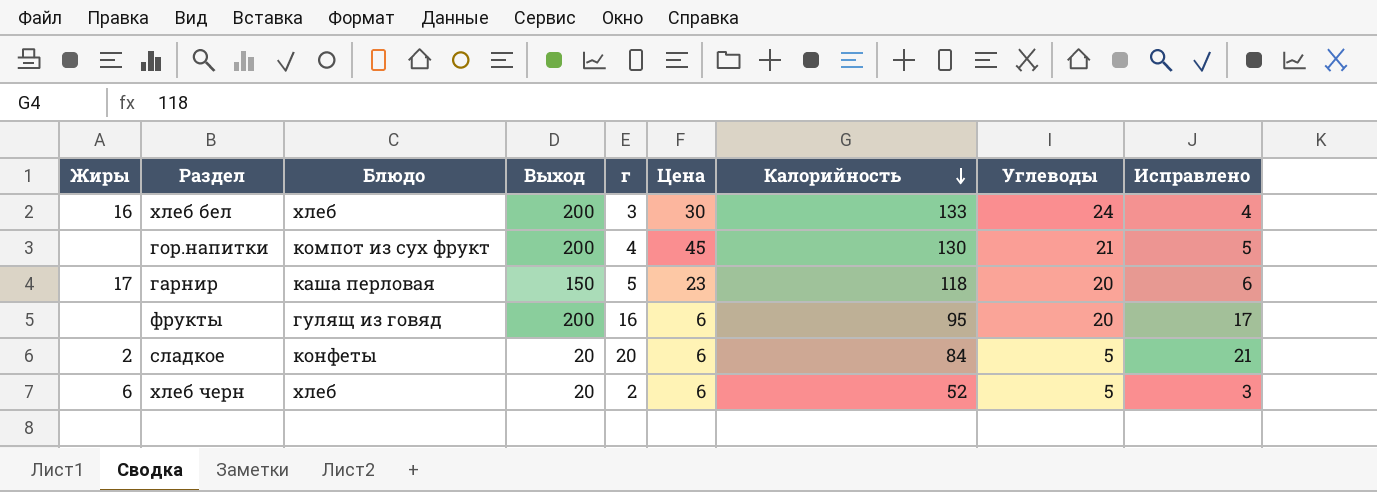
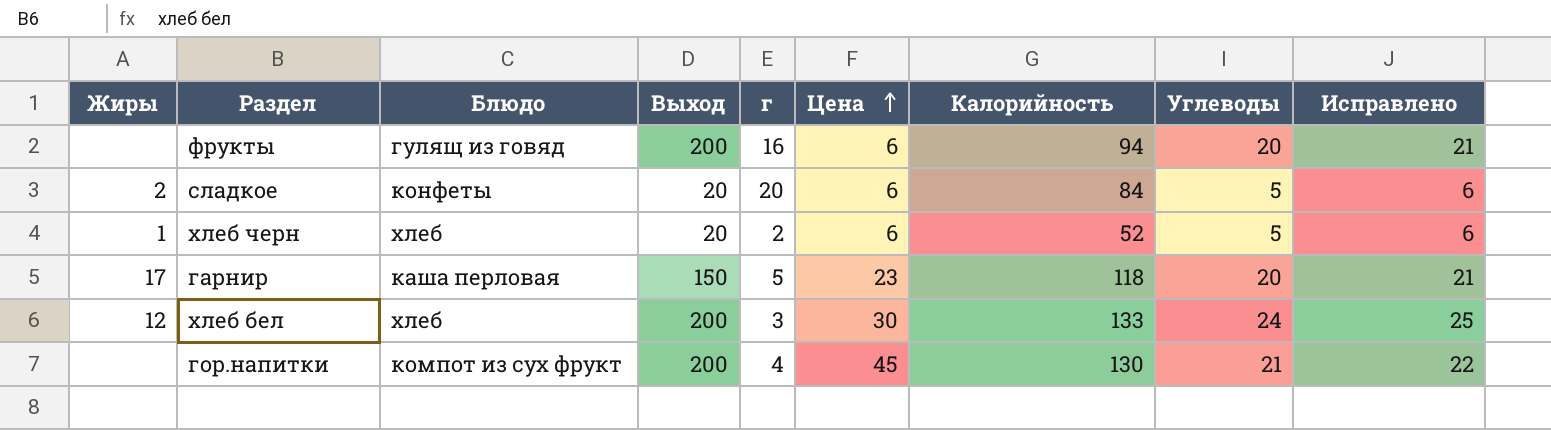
row order: Калорийность descending -> Цена ascending
column Исправлено | formula: [г] + 1 -> [Углеводы] + 1
фрукты | Калорийность: 95 -> 94
хлеб черн | Жиры: 6 -> 1
хлеб бел | Жиры: 16 -> 12

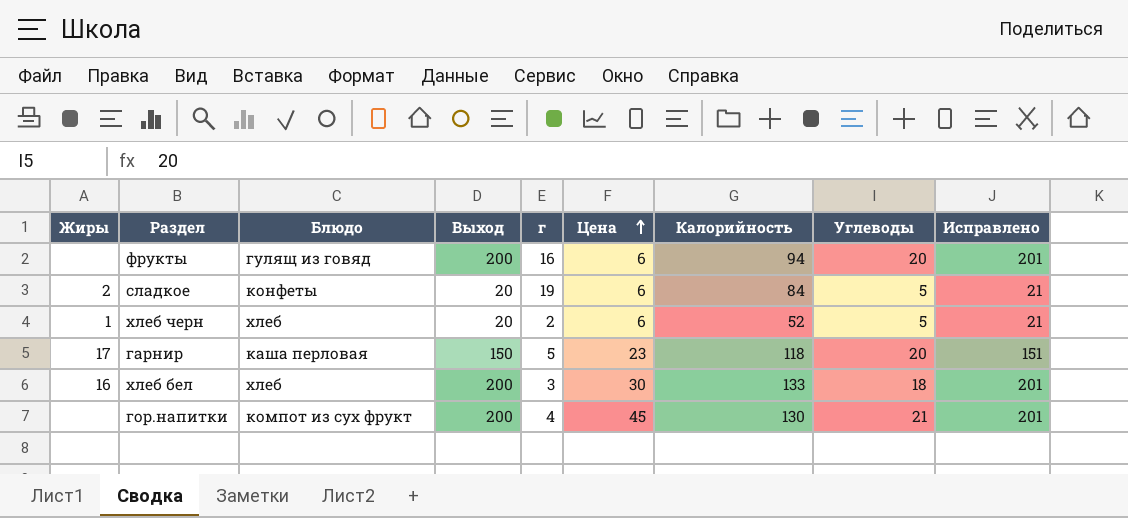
column Исправлено | formula: [Углеводы] + 1 -> [Выход] + 1
сладкое | г: 20 -> 19
хлеб бел | Жиры: 12 -> 16
хлеб бел | Углеводы: 24 -> 18

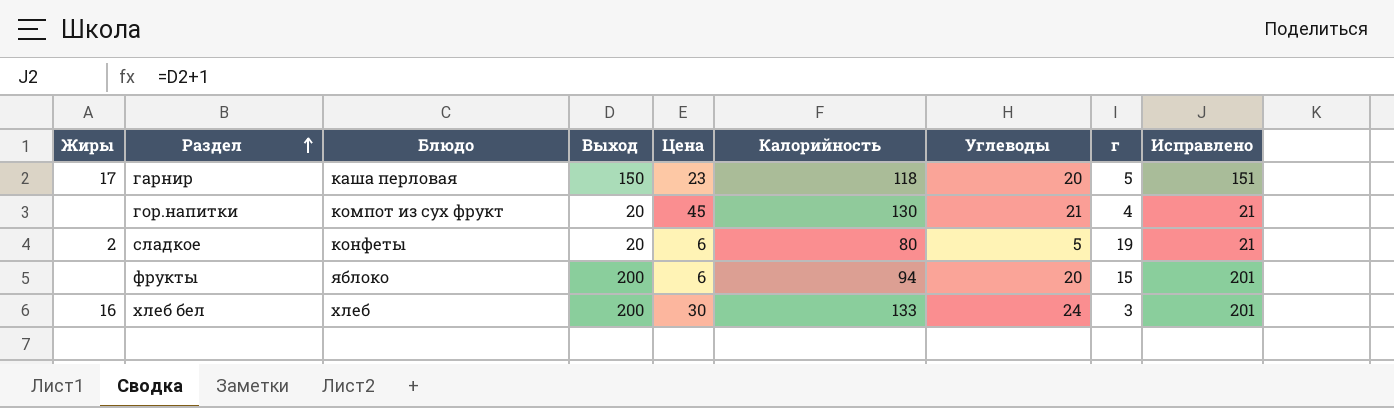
row order: Цена ascending -> Раздел ascending
column г | position: 5 -> 8
row хлеб черн: 1 | хлеб | 20 | 2 | 6 | 52 | 5 | 21 -> none
гор.напитки | Выход: 200 -> 20
гор.напитки | Исправлено: 201 -> 21
сладкое | Калорийность: 84 -> 80
фрукты | Блюдо: гулящ из говяд -> яблоко
фрукты | г: 16 -> 15
хлеб бел | Углеводы: 18 -> 24

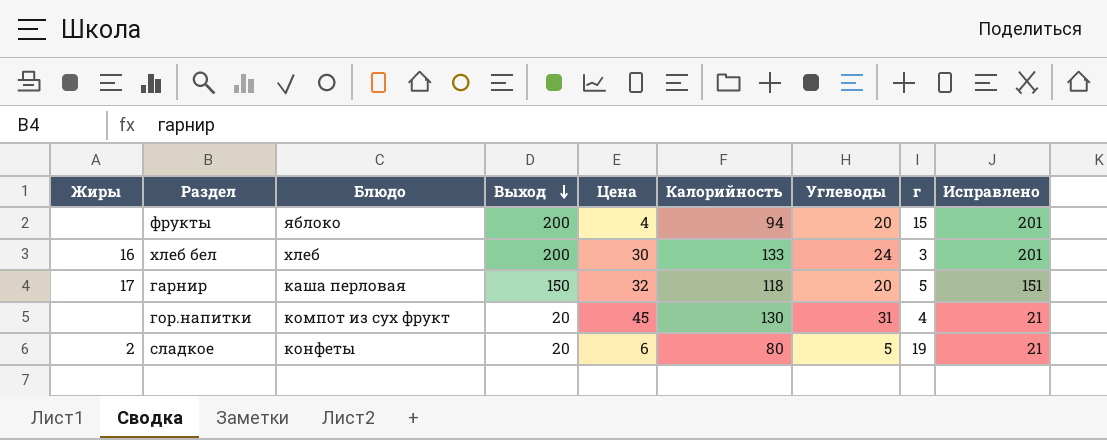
row order: Раздел ascending -> Выход descending
фрукты | Цена: 6 -> 4
гарнир | Цена: 23 -> 32
гор.напитки | Углеводы: 21 -> 31

